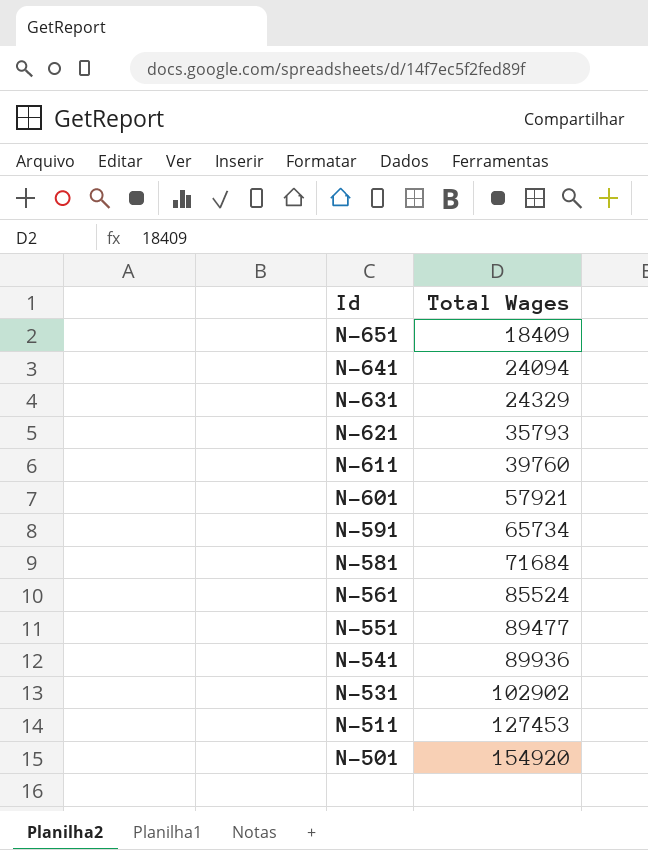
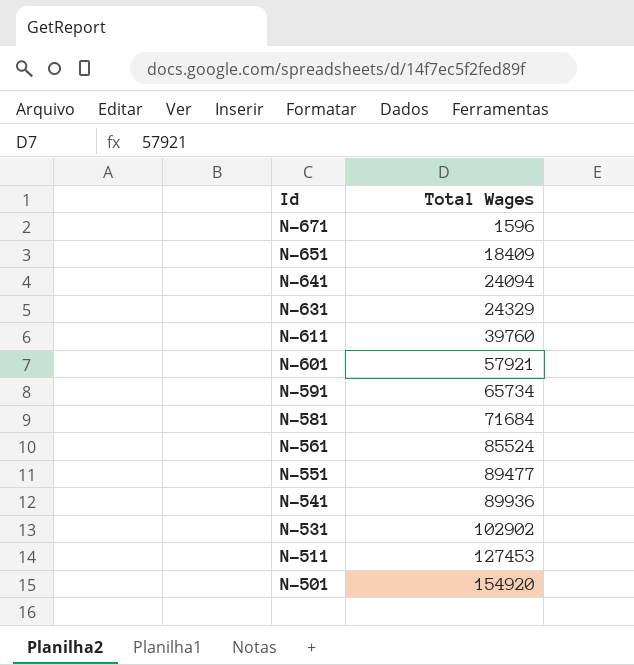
row N-621: 35793 -> none
row N-671: none -> 1596

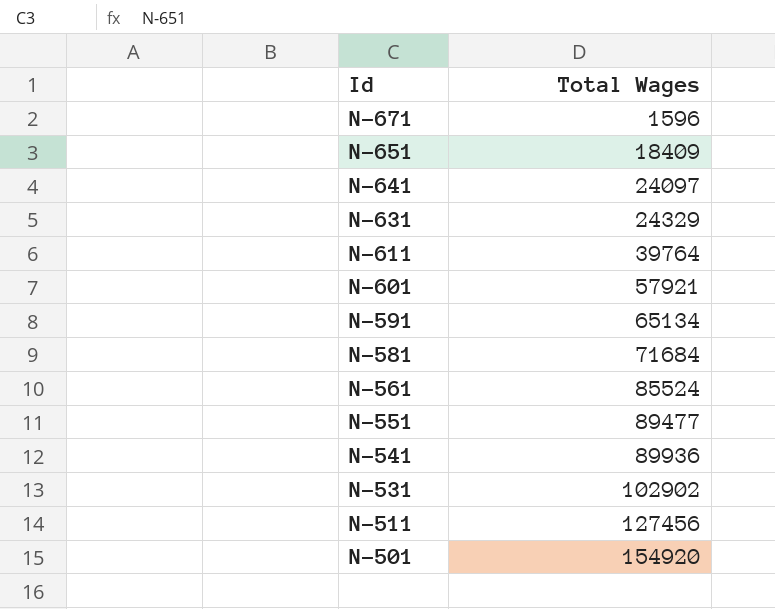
N-641 | Total Wages: 24094 -> 24097
N-611 | Total Wages: 39760 -> 39764
N-591 | Total Wages: 65734 -> 65134
N-511 | Total Wages: 127453 -> 127456

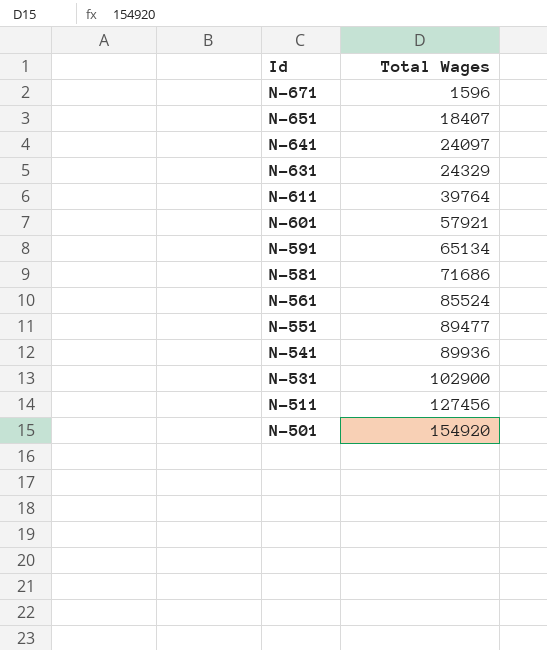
N-651 | Total Wages: 18409 -> 18407
N-581 | Total Wages: 71684 -> 71686
N-531 | Total Wages: 102902 -> 102900

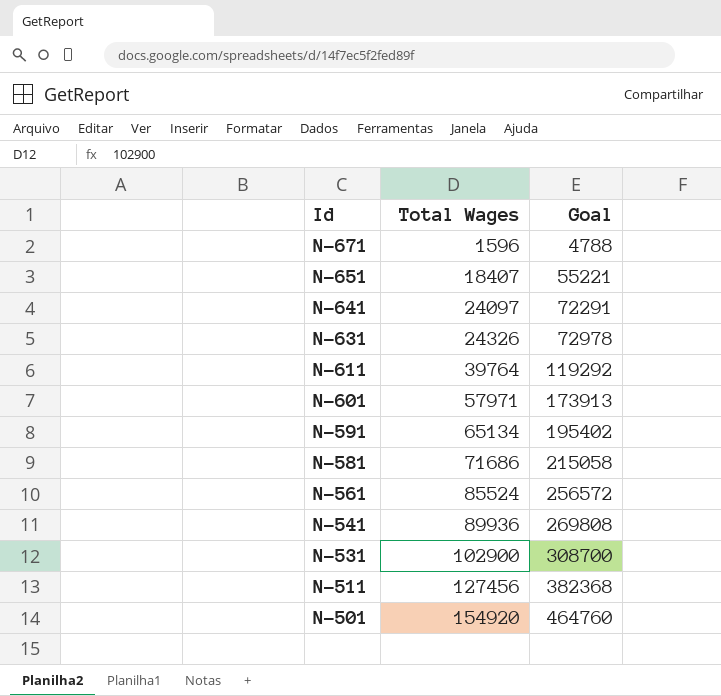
column Goal | formula: none -> [Total Wages] * 3
row N-551: 89477 -> none
N-631 | Total Wages: 24329 -> 24326
N-601 | Total Wages: 57921 -> 57971

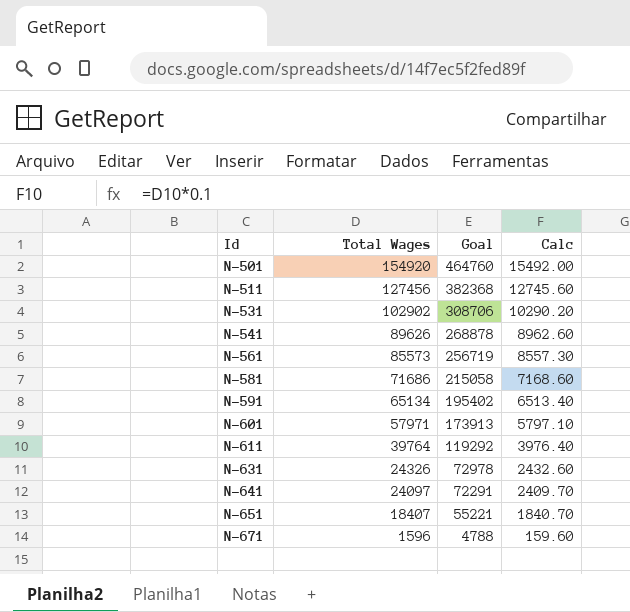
row order: Id descending -> Id ascending
column Calc | formula: none -> [Total Wages] * 0.1
N-531 | Total Wages: 102900 -> 102902
N-531 | Goal: 308700 -> 308706
N-541 | Total Wages: 89936 -> 89626
N-541 | Goal: 269808 -> 268878
N-561 | Total Wages: 85524 -> 85573
N-561 | Goal: 256572 -> 256719

